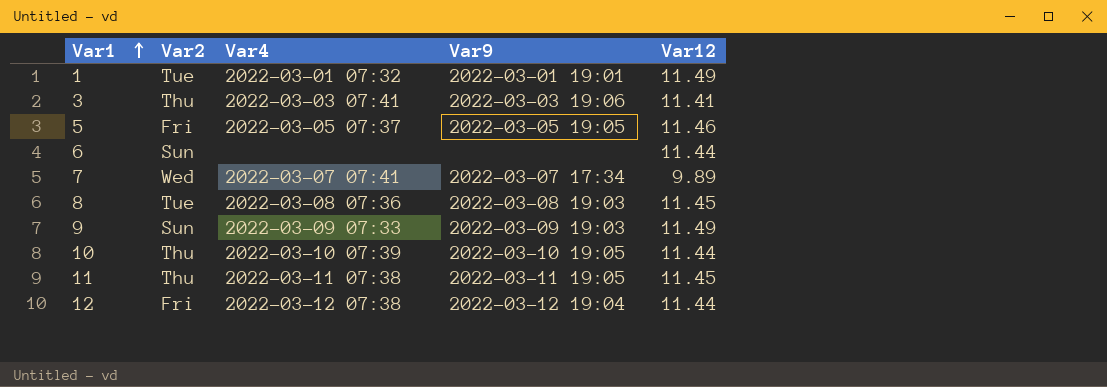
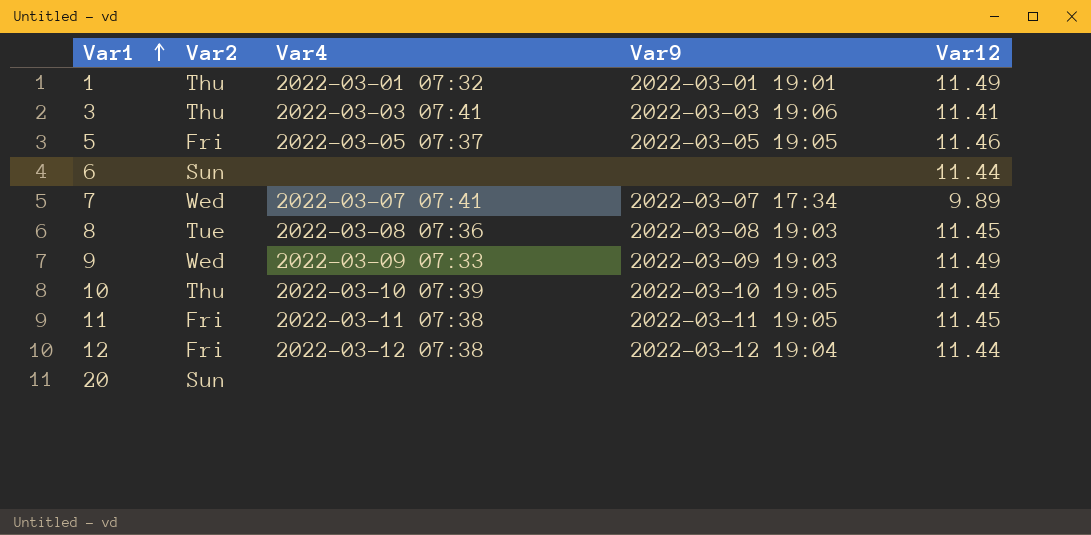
1 | Var2: Tue -> Thu
9 | Var2: Sun -> Wed
11 | Var2: Thu -> Fri
row 20: none -> Sun | none | none | none

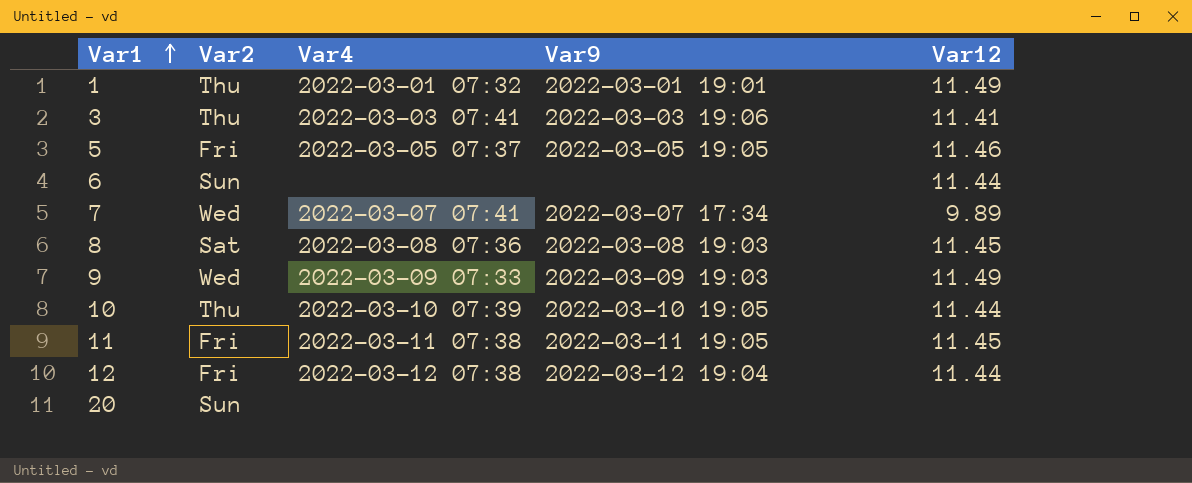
8 | Var2: Tue -> Sat

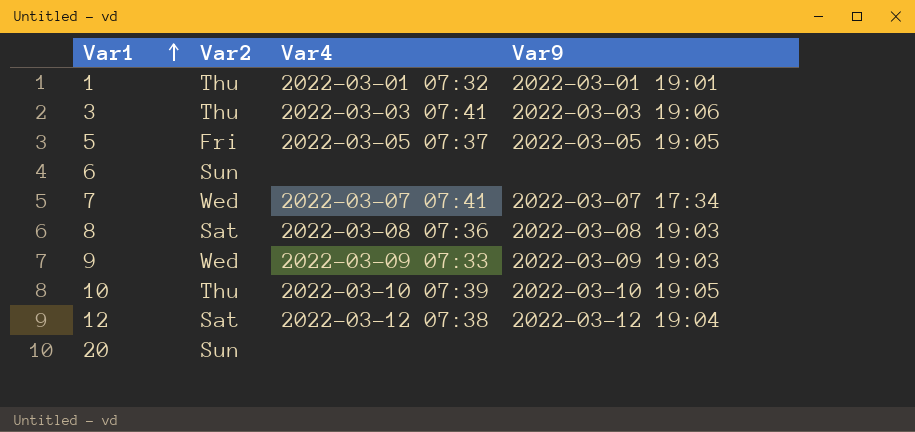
column Var12 | position: 5 -> none
row 11: Fri | 2022-03-11 07:38 | 2022-03-11 19:05 | 11.45 -> none
12 | Var2: Fri -> Sat

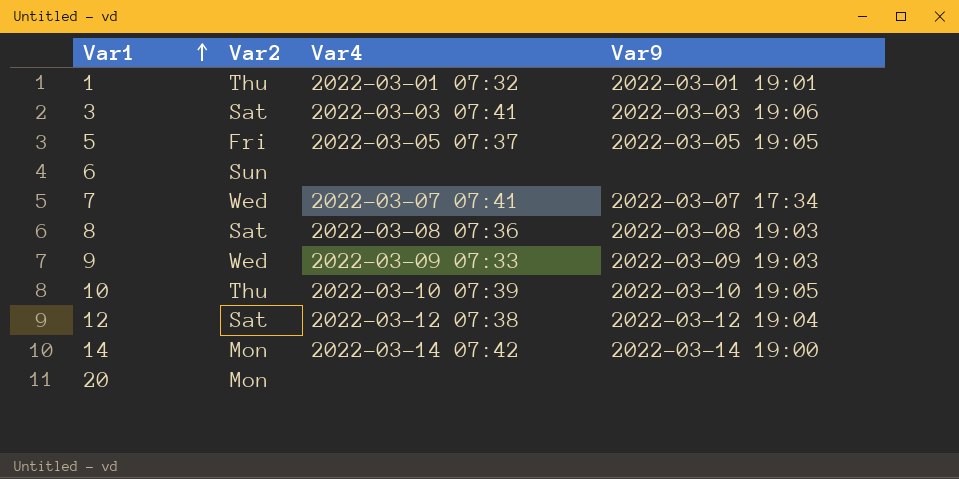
3 | Var2: Thu -> Sat
row 14: none -> Mon | 2022-03-14 07:42 | 2022-03-14 19:00
20 | Var2: Sun -> Mon

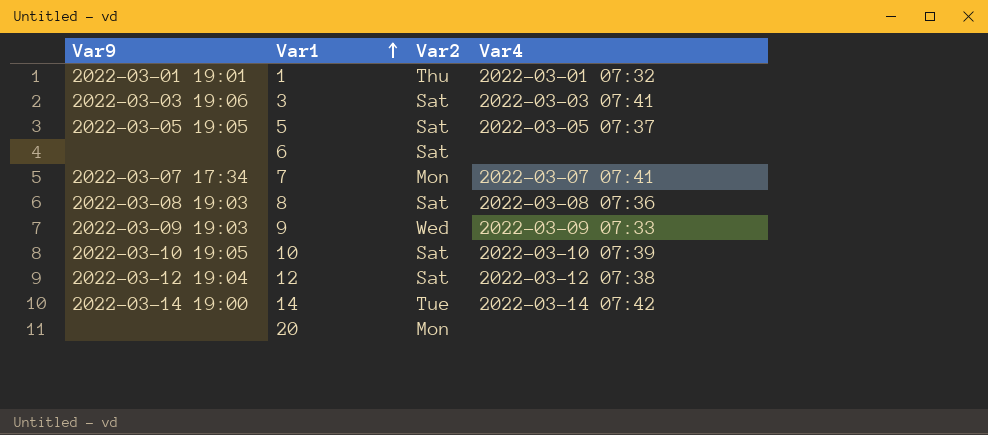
column Var9 | position: 4 -> 1
5 | Var2: Fri -> Sat
6 | Var2: Sun -> Sat
7 | Var2: Wed -> Mon
10 | Var2: Thu -> Sat
14 | Var2: Mon -> Tue

